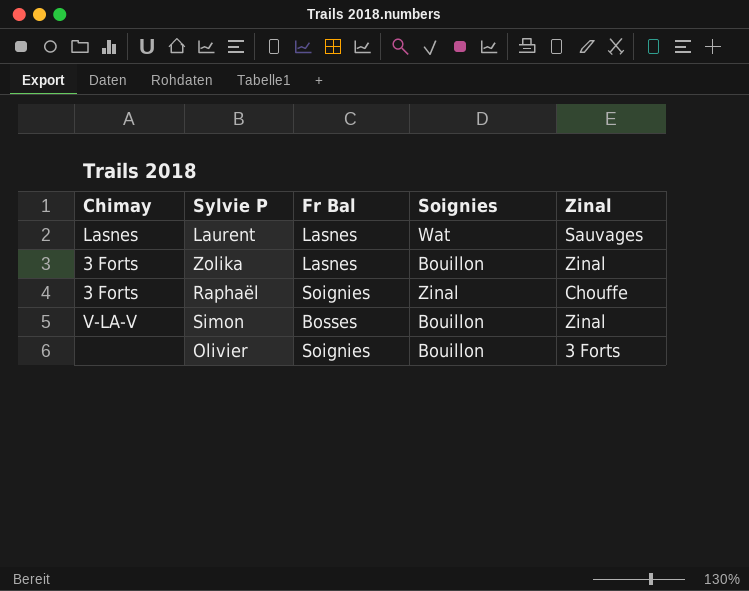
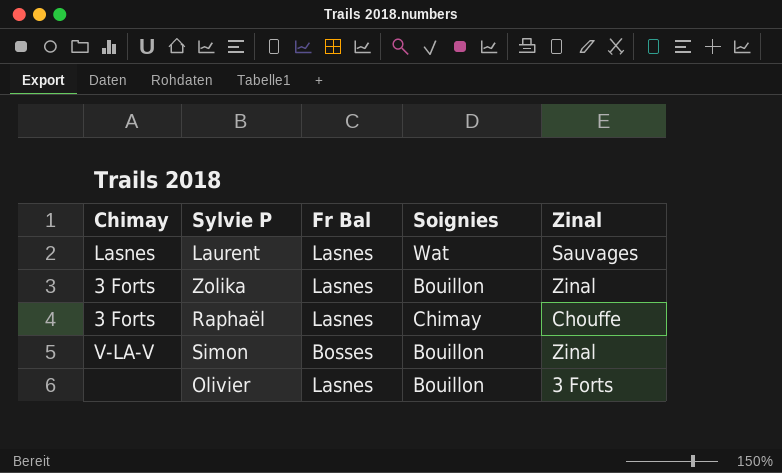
Raphaël | Fr Bal: Soignies -> Lasnes
Raphaël | Soignies: Zinal -> Chimay
Olivier | Fr Bal: Soignies -> Lasnes

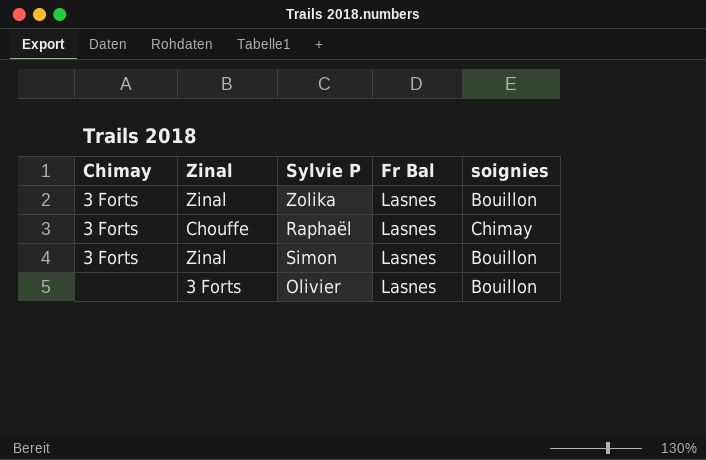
column Zinal | position: 5 -> 2
column name: Soignies -> soignies
row Laurent: Lasnes | Lasnes | Wat | Sauvages -> none
Simon | Chimay: V-LA-V -> 3 Forts
Simon | Fr Bal: Bosses -> Lasnes

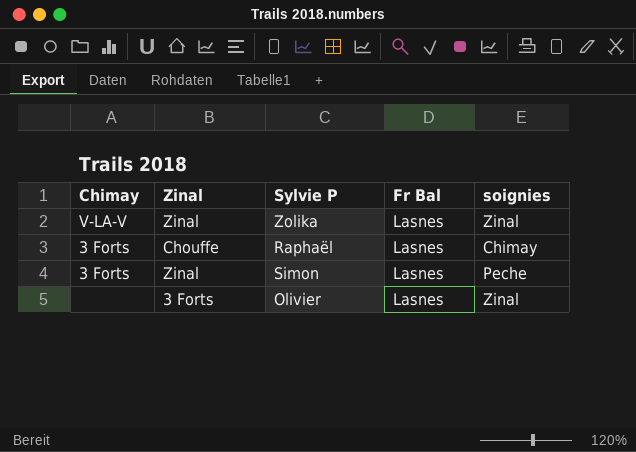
Zolika | Chimay: 3 Forts -> V-LA-V
Zolika | soignies: Bouillon -> Zinal
Simon | soignies: Bouillon -> Peche
Olivier | soignies: Bouillon -> Zinal

